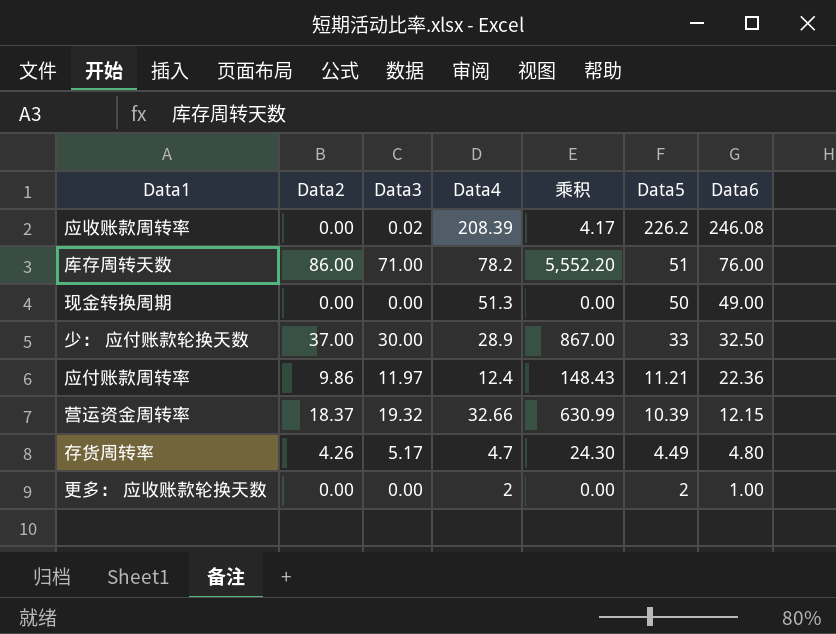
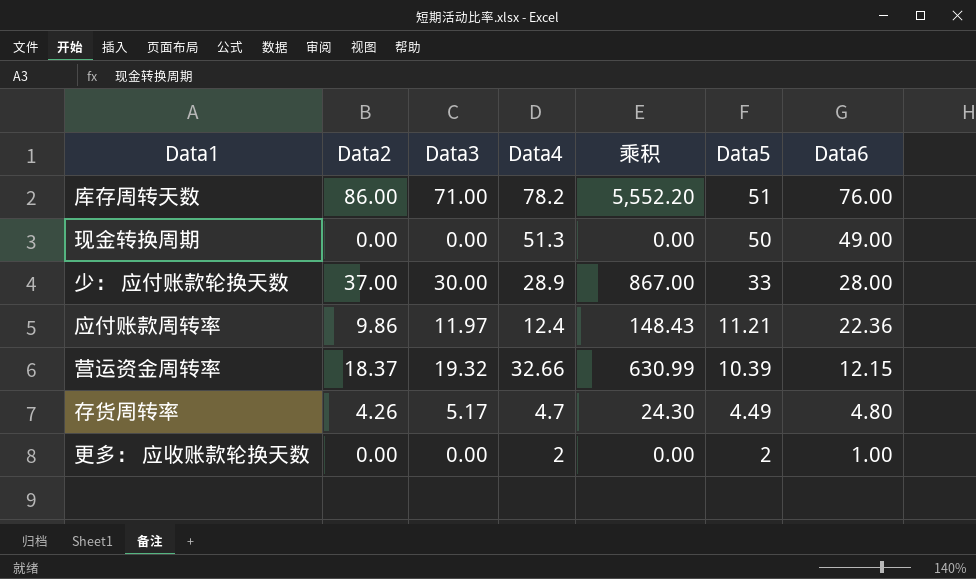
row 应收账款周转率: 0.00 | 0.02 | 208.39 | 4.17 | 226.2 | 246.08 -> none
少： 应付账款轮换天数 | Data6: 32.50 -> 28.00

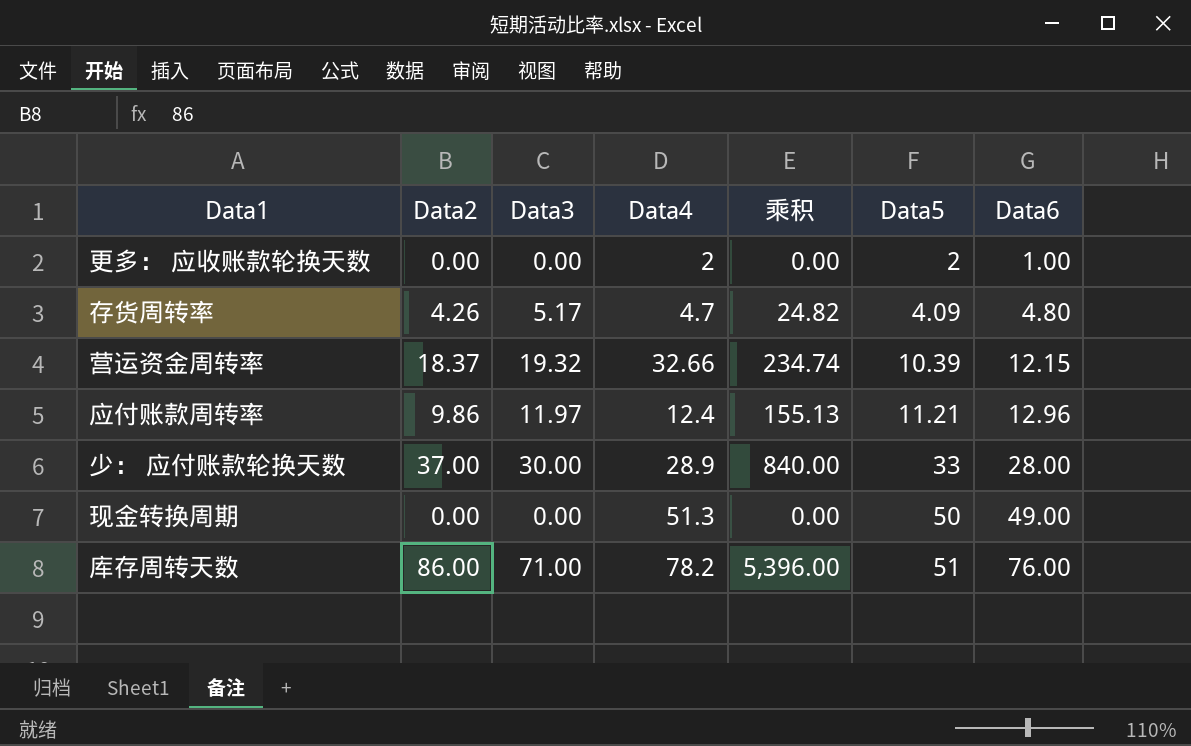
row order: Data5 descending -> Data5 ascending
column 乘积 | formula: [Data3] * [Data4] -> [Data3] * [Data6]
存货周转率 | Data5: 4.49 -> 4.09
应付账款周转率 | Data6: 22.36 -> 12.96

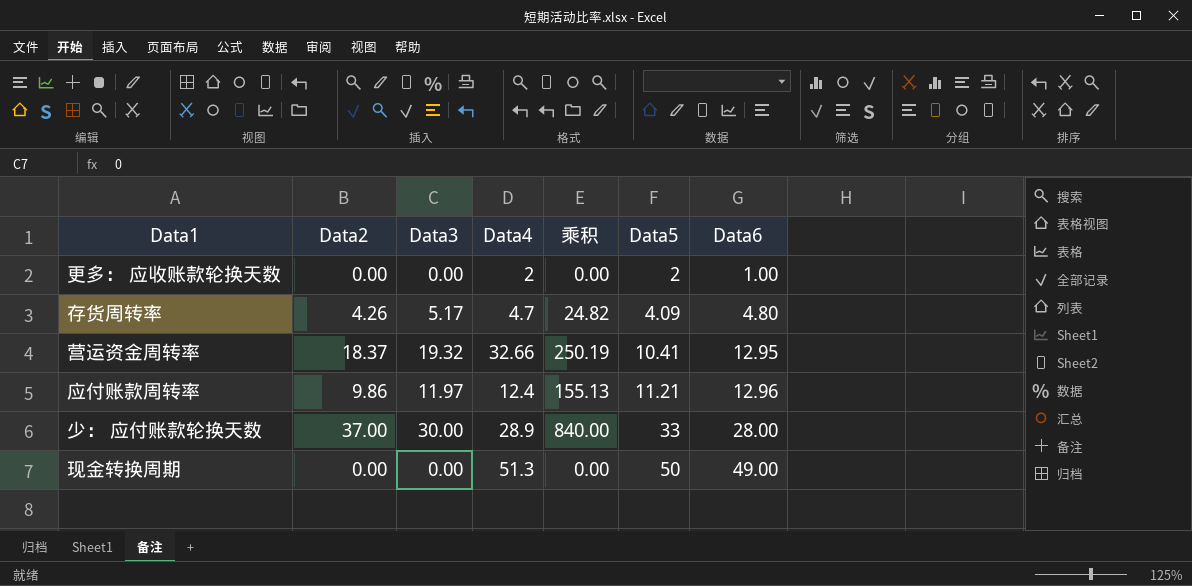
row 库存周转天数: 86.00 | 71.00 | 78.2 | 5,396.00 | 51 | 76.00 -> none
营运资金周转率 | 乘积: 234.74 -> 250.19
营运资金周转率 | Data5: 10.39 -> 10.41
营运资金周转率 | Data6: 12.15 -> 12.95

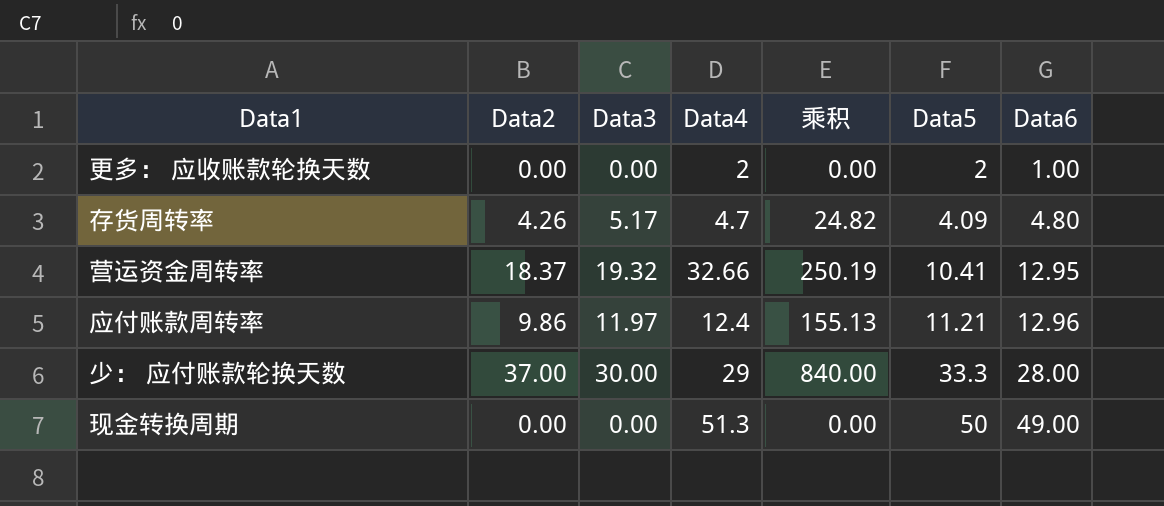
少： 应付账款轮换天数 | Data4: 28.9 -> 29
少： 应付账款轮换天数 | Data5: 33 -> 33.3

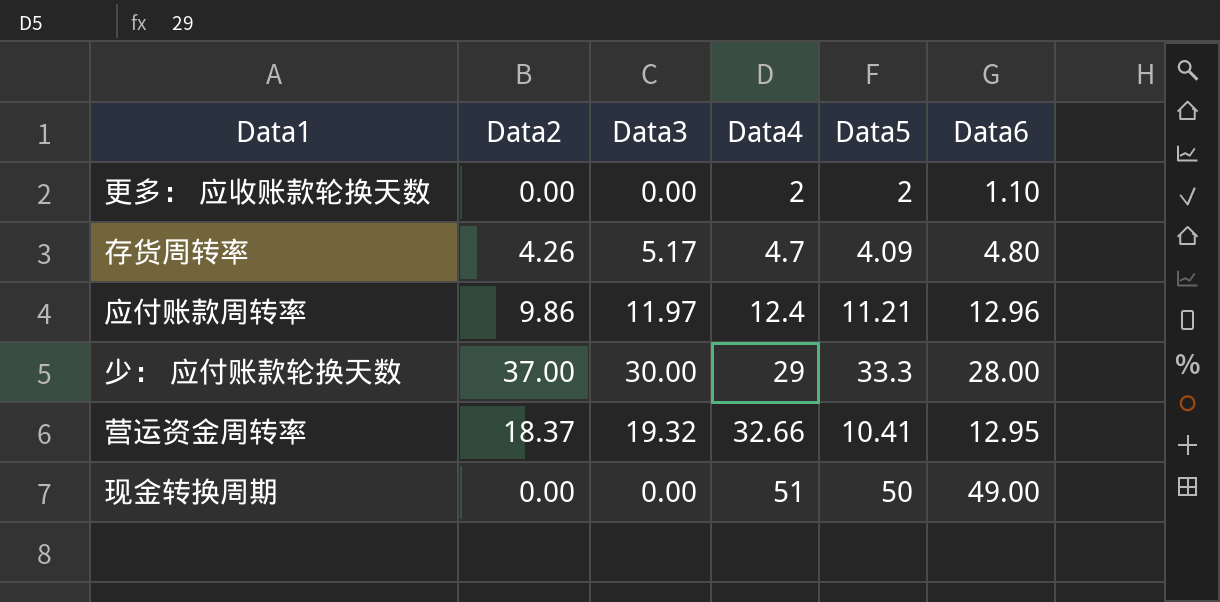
row order: Data5 ascending -> Data4 ascending
column 乘积 | formula: [Data3] * [Data6] -> none
更多： 应收账款轮换天数 | Data6: 1.00 -> 1.10
现金转换周期 | Data4: 51.3 -> 51

